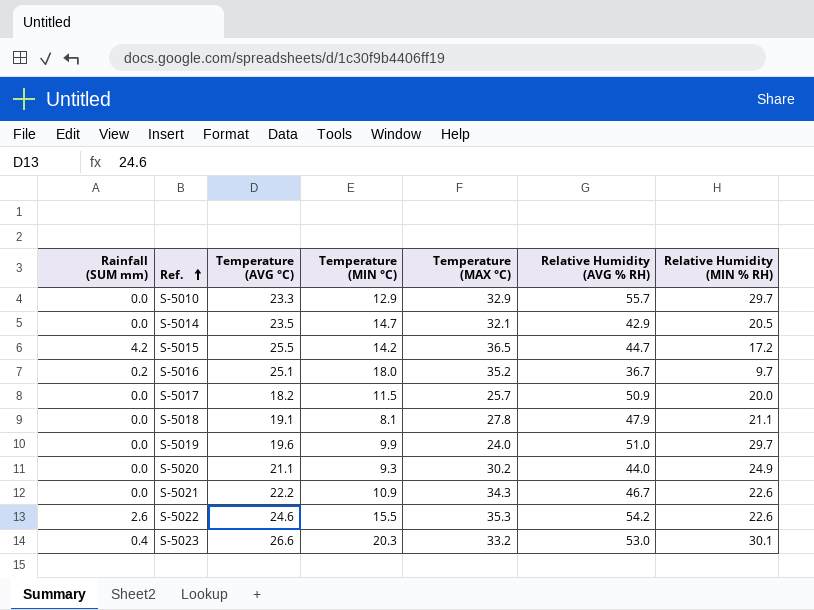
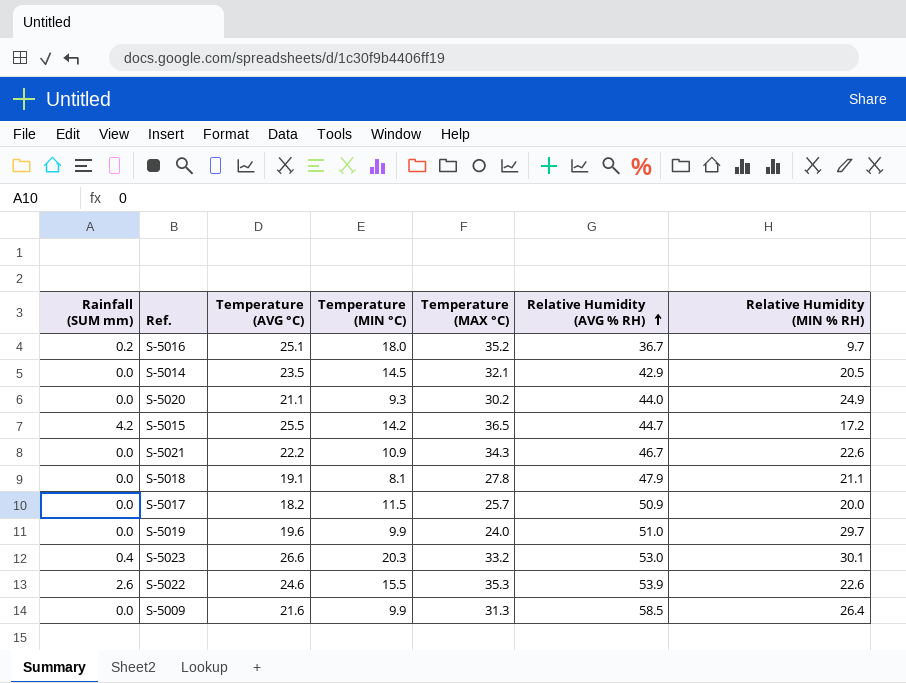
row order: Ref. ascending -> Relative Humidity (AVG % RH) ascending
row S-5010: 0.0 | 23.3 | 12.9 | 32.9 | 55.7 | 29.7 -> none
S-5014 | Temperature (MIN °C): 14.7 -> 14.5
S-5022 | Relative Humidity (AVG % RH): 54.2 -> 53.9
row S-5009: none -> 0.0 | 21.6 | 9.9 | 31.3 | 58.5 | 26.4

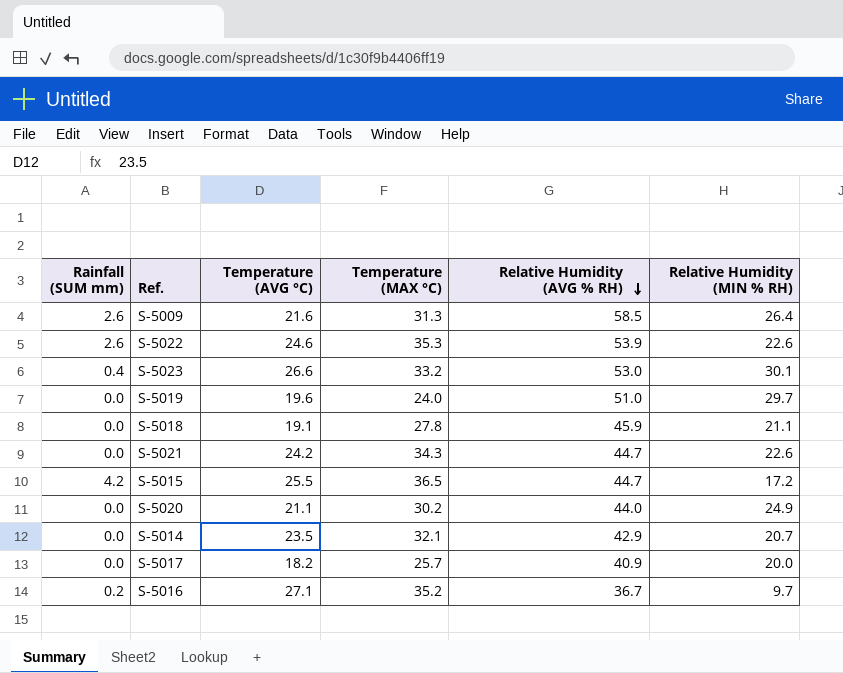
row order: Relative Humidity (AVG % RH) ascending -> Relative Humidity (AVG % RH) descending
column Temperature (MIN °C) | position: 4 -> none
S-5009 | Rainfall (SUM mm): 0.0 -> 2.6
S-5018 | Relative Humidity (AVG % RH): 47.9 -> 45.9
S-5021 | Temperature (AVG °C): 22.2 -> 24.2
S-5021 | Relative Humidity (AVG % RH): 46.7 -> 44.7
S-5014 | Relative Humidity (MIN % RH): 20.5 -> 20.7
S-5017 | Relative Humidity (AVG % RH): 50.9 -> 40.9
S-5016 | Temperature (AVG °C): 25.1 -> 27.1

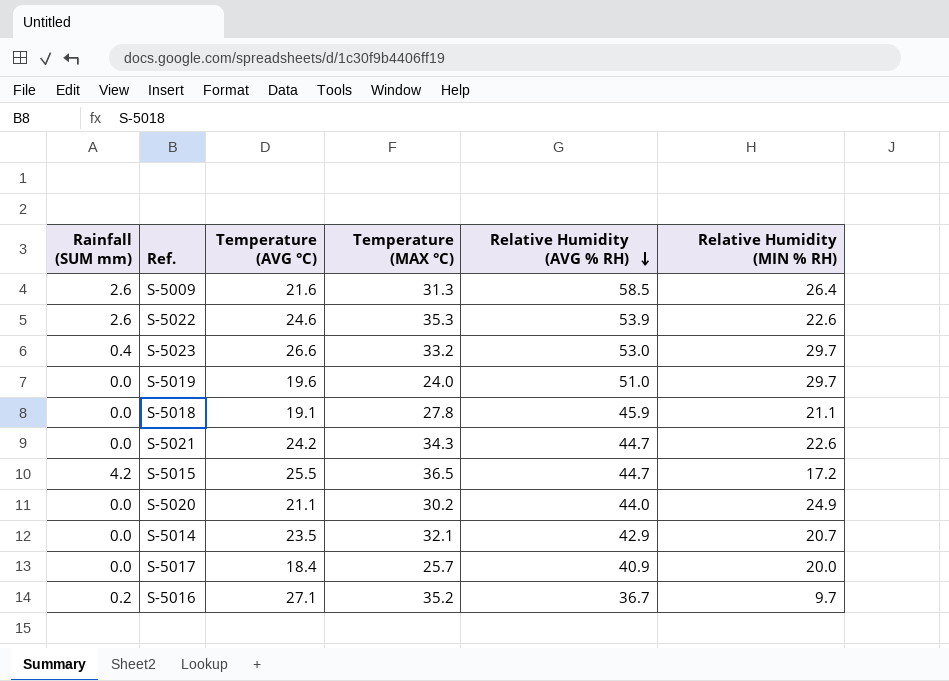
S-5023 | Relative Humidity (MIN % RH): 30.1 -> 29.7
S-5017 | Temperature (AVG °C): 18.2 -> 18.4

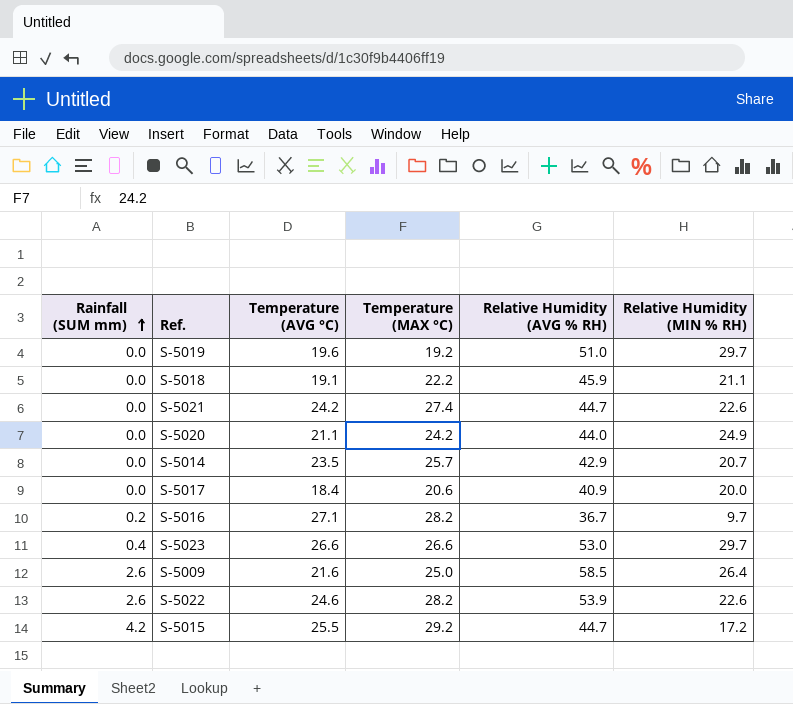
row order: Relative Humidity (AVG % RH) descending -> Rainfall (SUM mm) ascending
S-5019 | Temperature (MAX °C): 24.0 -> 19.2
S-5018 | Temperature (MAX °C): 27.8 -> 22.2
S-5021 | Temperature (MAX °C): 34.3 -> 27.4
S-5020 | Temperature (MAX °C): 30.2 -> 24.2
S-5014 | Temperature (MAX °C): 32.1 -> 25.7
S-5017 | Temperature (MAX °C): 25.7 -> 20.6
S-5016 | Temperature (MAX °C): 35.2 -> 28.2
S-5023 | Temperature (MAX °C): 33.2 -> 26.6
S-5009 | Temperature (MAX °C): 31.3 -> 25.0
S-5022 | Temperature (MAX °C): 35.3 -> 28.2
S-5015 | Temperature (MAX °C): 36.5 -> 29.2

